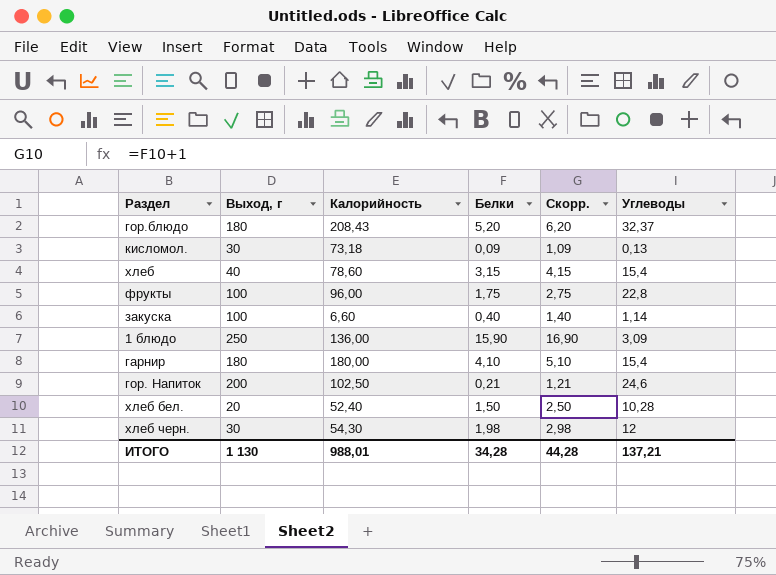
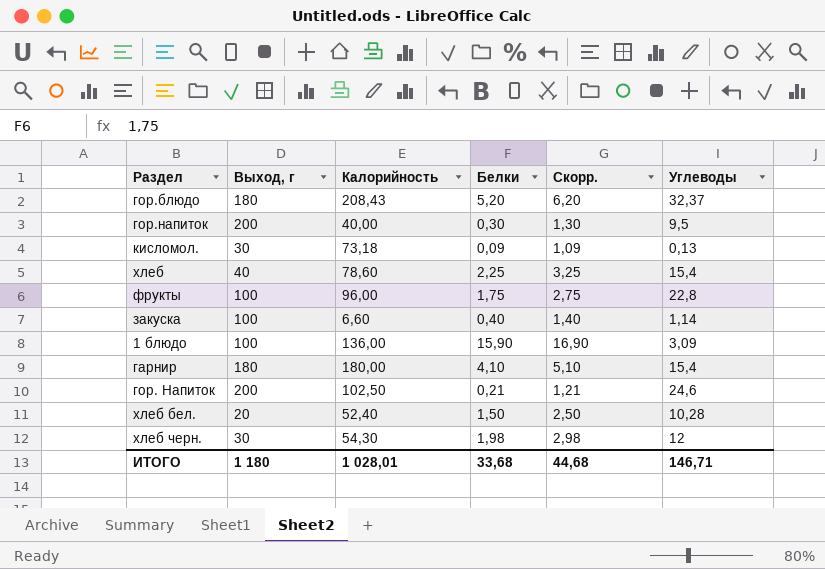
row гор.напиток: none -> 200 | 40,00 | 0,30 | 1,30 | 9,5
хлеб | Белки: 3,15 -> 2,25
хлеб | Скорр.: 4,15 -> 3,25
1 блюдо | Выход, г: 250 -> 100
ИТОГО | Выход, г: 1 130 -> 1 180
ИТОГО | Калорийность: 988,01 -> 1 028,01
ИТОГО | Белки: 34,28 -> 33,68
ИТОГО | Скорр.: 44,28 -> 44,68
ИТОГО | Углеводы: 137,21 -> 146,71

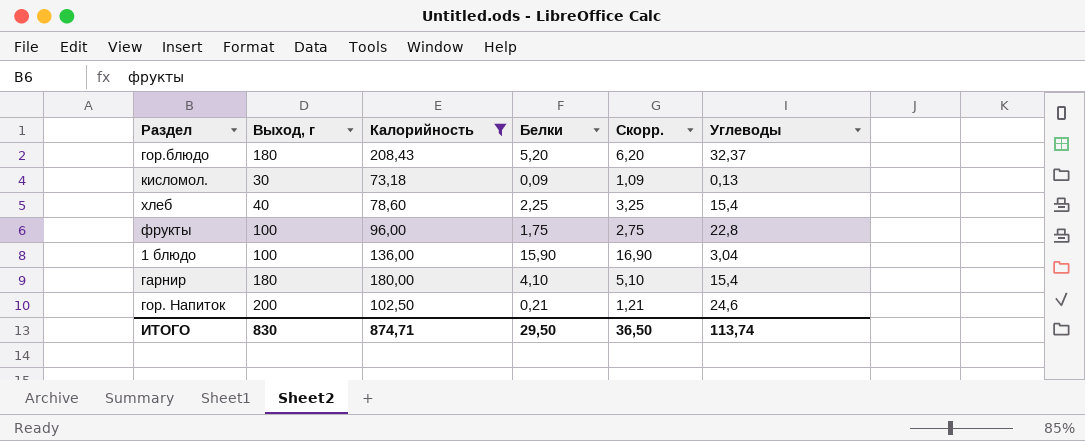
filter: none -> Калорийность >= 73,18
1 блюдо | Углеводы: 3,09 -> 3,04
ИТОГО | Выход, г: 1 180 -> 830
ИТОГО | Калорийность: 1 028,01 -> 874,71
ИТОГО | Белки: 33,68 -> 29,50
ИТОГО | Скорр.: 44,68 -> 36,50
ИТОГО | Углеводы: 146,71 -> 113,74

